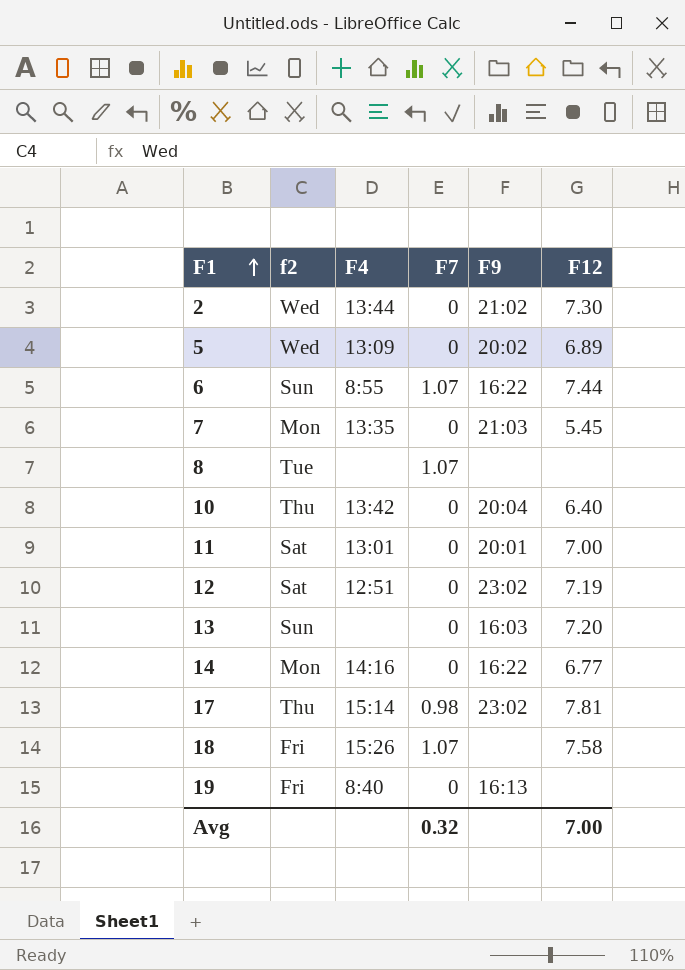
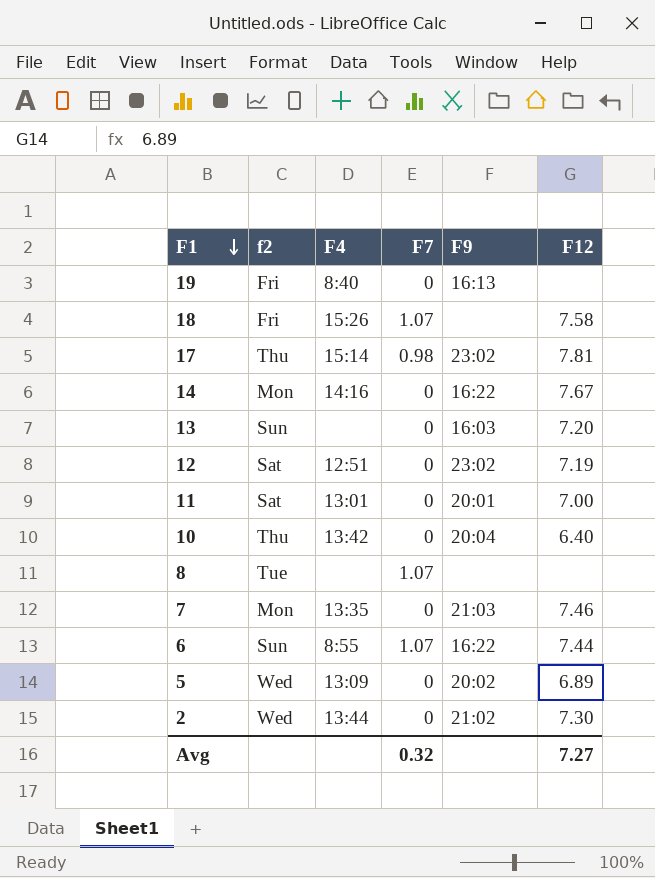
row order: F1 ascending -> F1 descending
14 | F12: 6.77 -> 7.67
7 | F12: 5.45 -> 7.46
Avg | F12: 7.00 -> 7.27

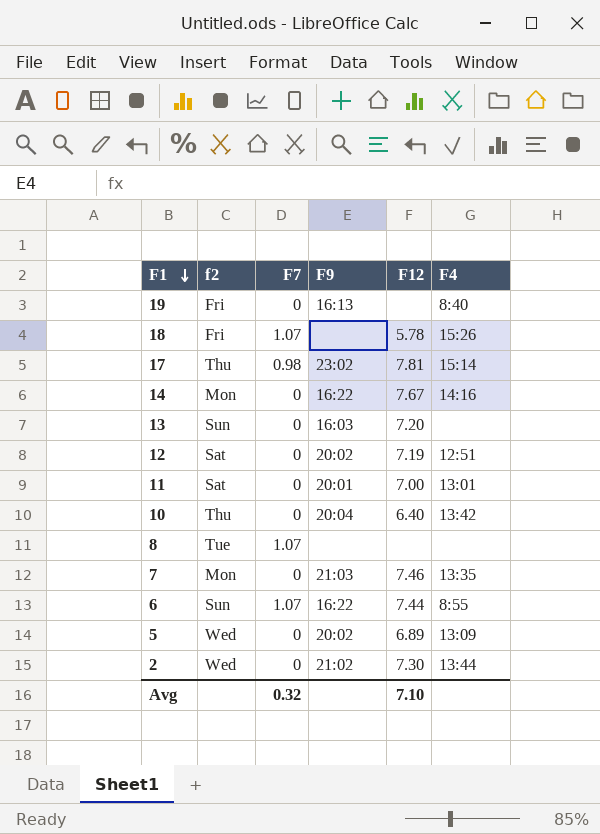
column F4 | position: 3 -> 6
18 | F12: 7.58 -> 5.78
12 | F9: 23:02 -> 20:02
Avg | F12: 7.27 -> 7.10

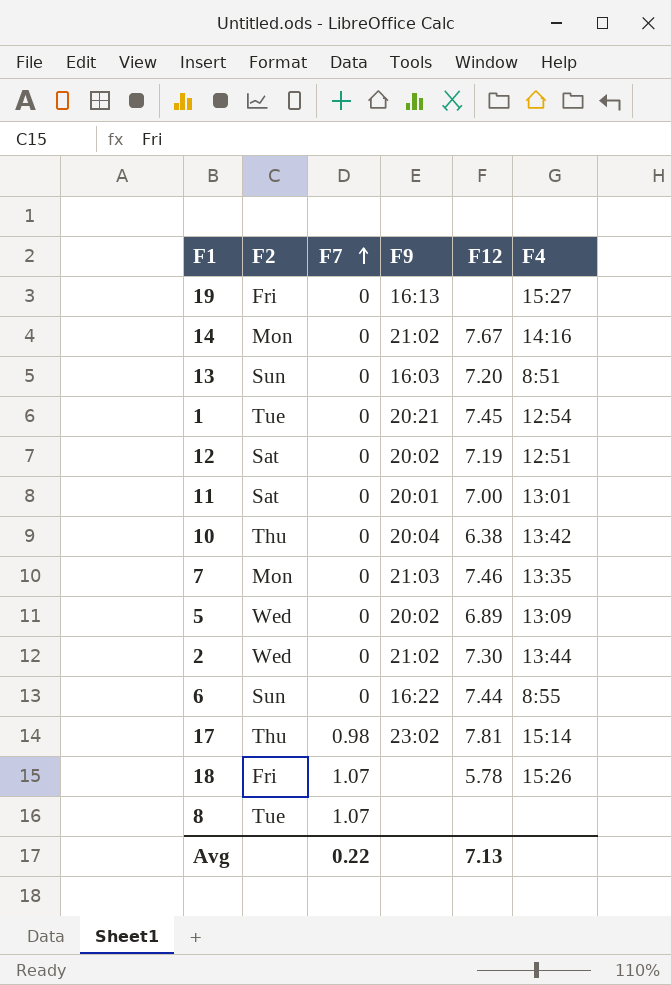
row order: F1 descending -> F7 ascending
column name: f2 -> F2
19 | F4: 8:40 -> 15:27
14 | F9: 16:22 -> 21:02
13 | F4: none -> 8:51
row 1: none -> Tue | 0 | 20:21 | 7.45 | 12:54
10 | F12: 6.40 -> 6.38
6 | F7: 1.07 -> 0
Avg | F7: 0.32 -> 0.22
Avg | F12: 7.10 -> 7.13

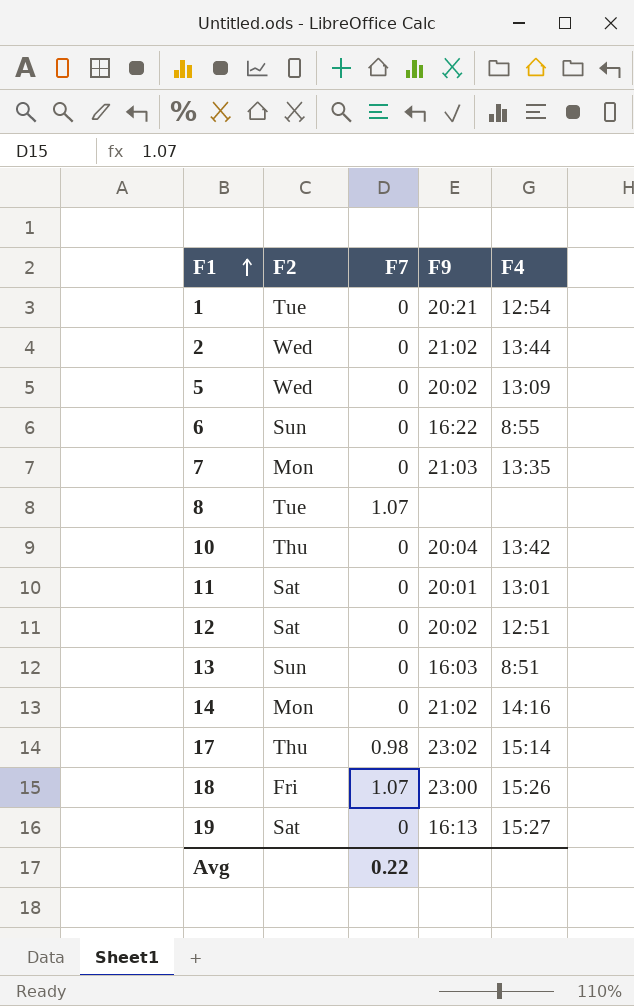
row order: F7 ascending -> F1 ascending
column F12 | position: 5 -> none
18 | F9: none -> 23:00
19 | F2: Fri -> Sat

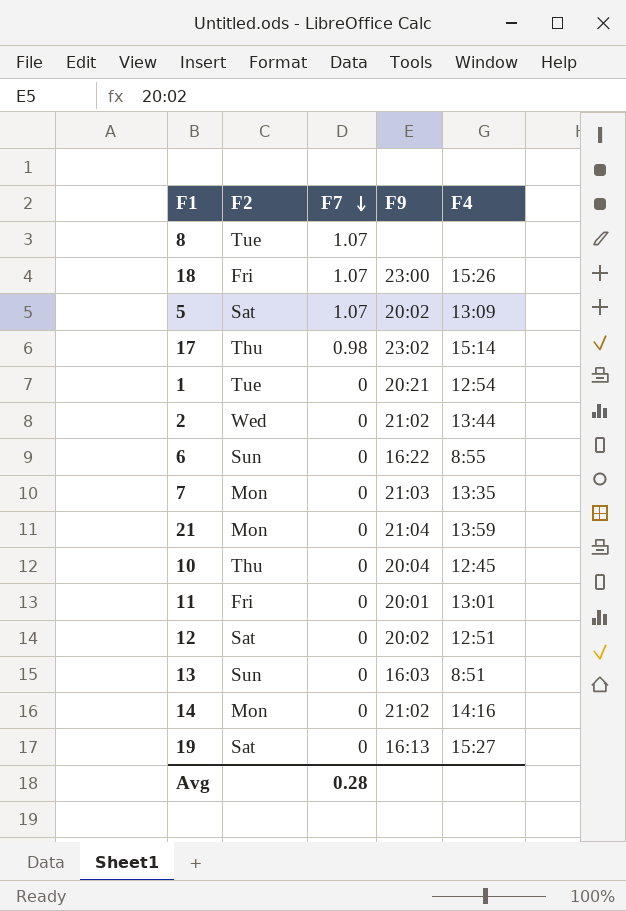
row order: F1 ascending -> F7 descending
5 | F2: Wed -> Sat
5 | F7: 0 -> 1.07
row 21: none -> Mon | 0 | 21:04 | 13:59
10 | F4: 13:42 -> 12:45
11 | F2: Sat -> Fri
Avg | F7: 0.22 -> 0.28

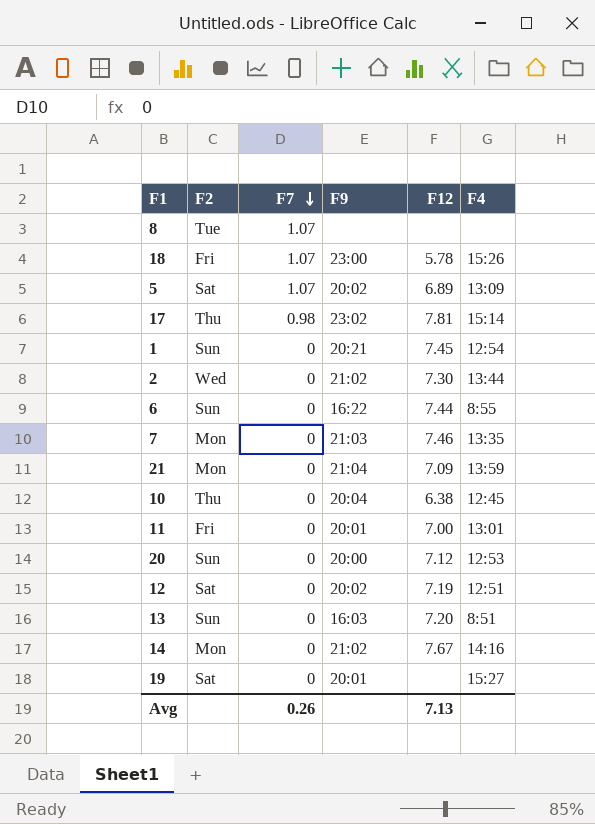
column F12 | position: none -> 5
1 | F2: Tue -> Sun
row 20: none -> Sun | 0 | 20:00 | 7.12 | 12:53
19 | F9: 16:13 -> 20:01
Avg | F7: 0.28 -> 0.26

